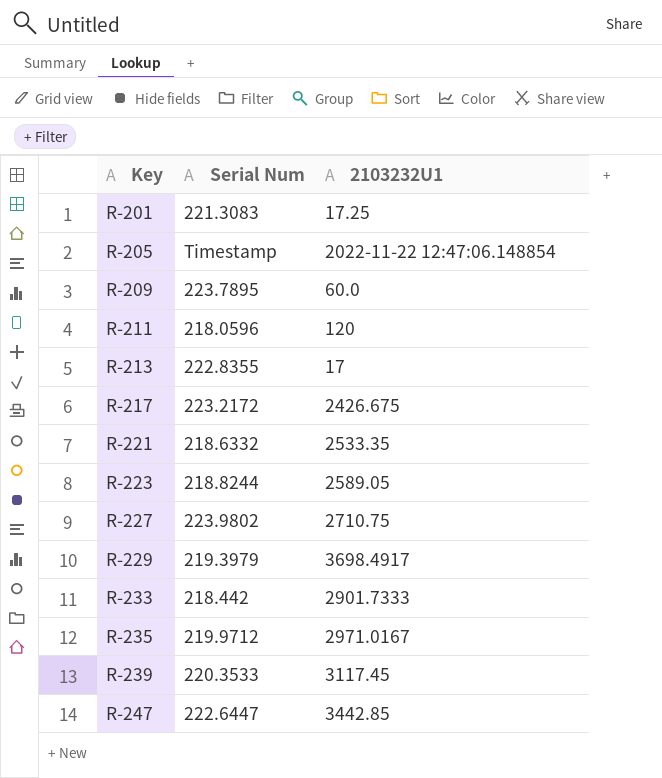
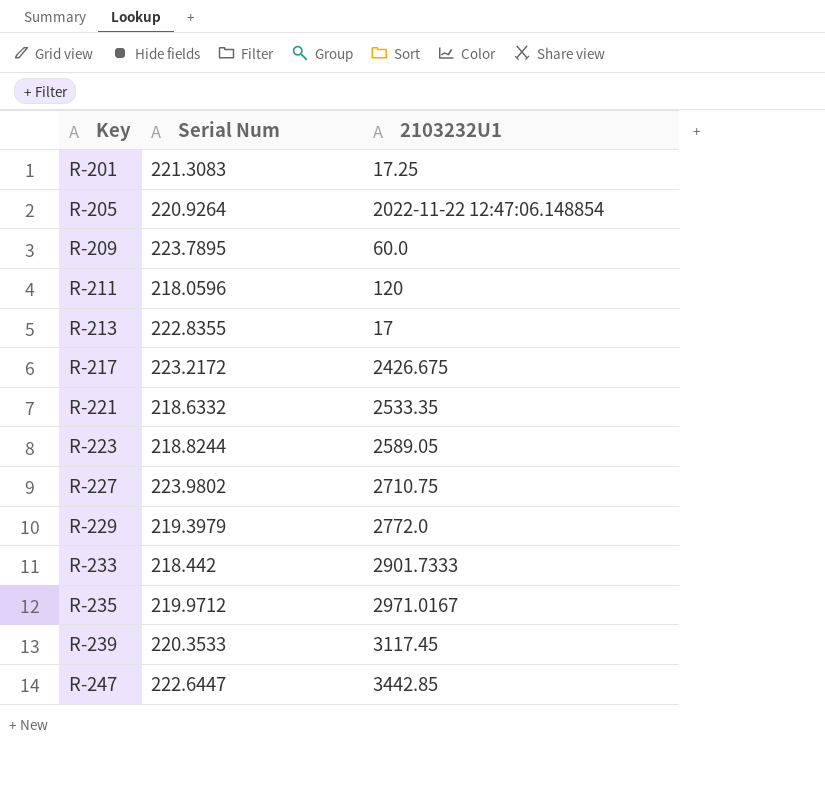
R-205 | Serial Num: Timestamp -> 220.9264
R-229 | 2103232U1: 3698.4917 -> 2772.0

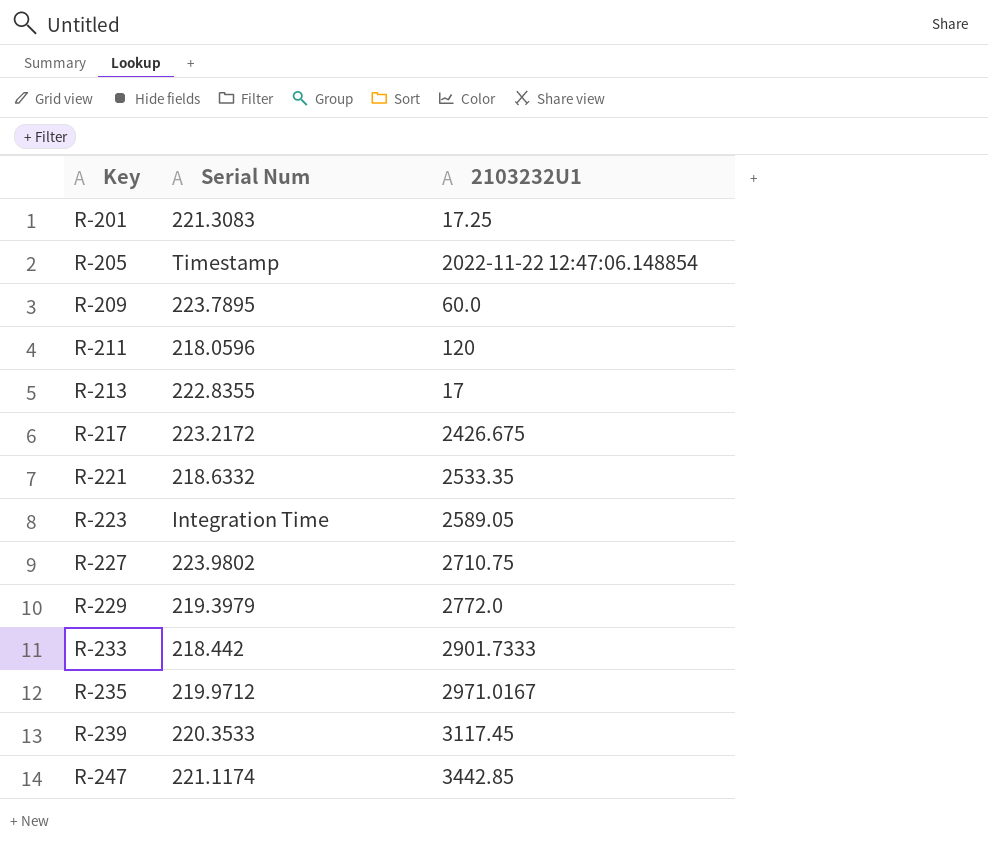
R-205 | Serial Num: 220.9264 -> Timestamp
R-223 | Serial Num: 218.8244 -> Integration Time
R-247 | Serial Num: 222.6447 -> 221.1174

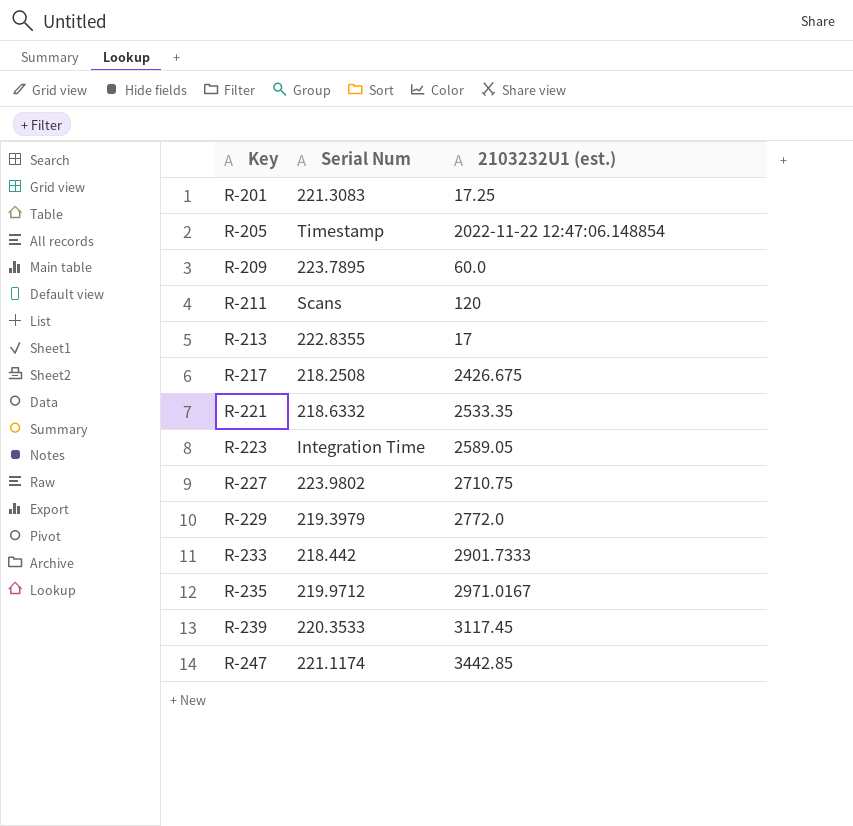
column name: 2103232U1 -> 2103232U1 (est.)
R-211 | Serial Num: 218.0596 -> Scans
R-217 | Serial Num: 223.2172 -> 218.2508

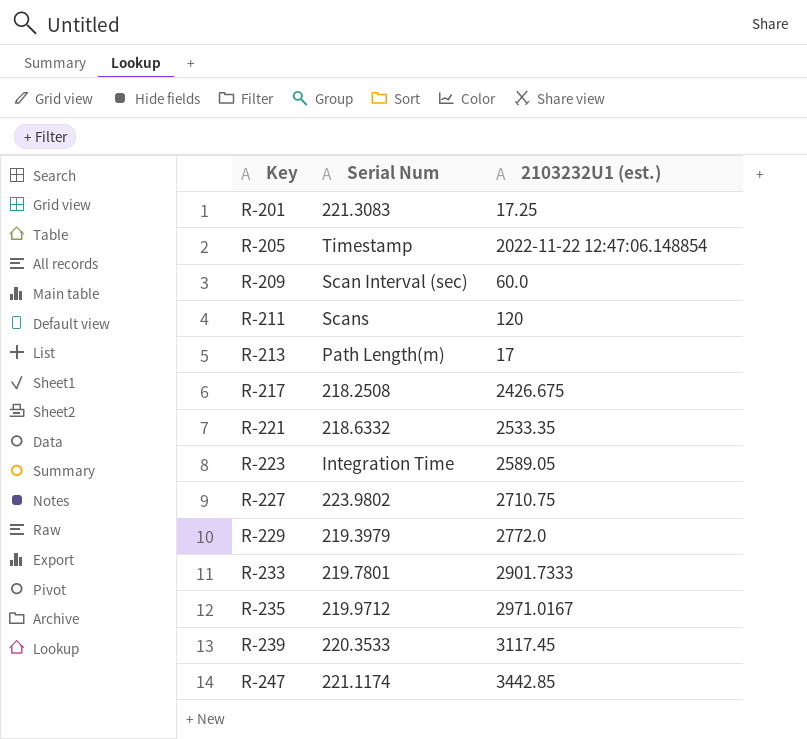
R-209 | Serial Num: 223.7895 -> Scan Interval (sec)
R-213 | Serial Num: 222.8355 -> Path Length(m)
R-233 | Serial Num: 218.442 -> 219.7801

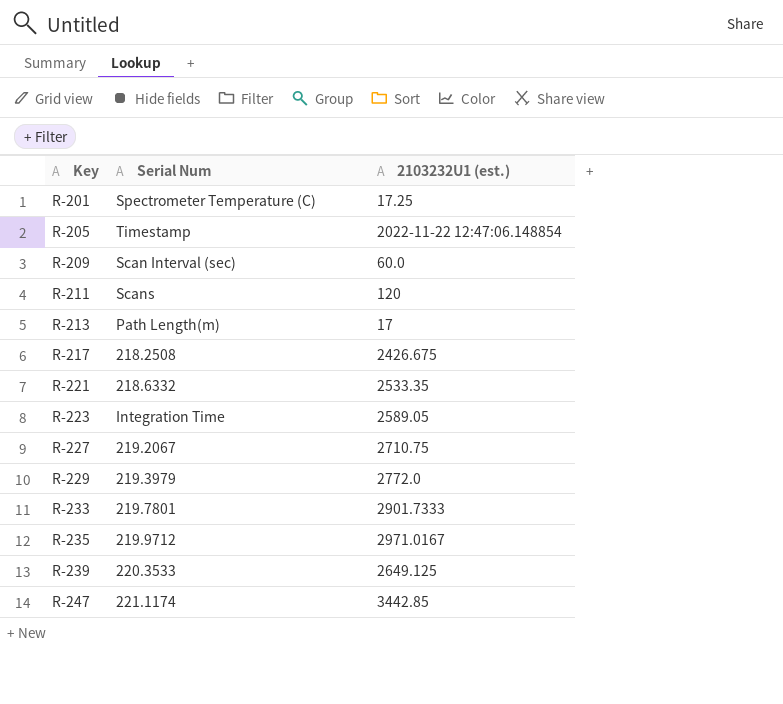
R-201 | Serial Num: 221.3083 -> Spectrometer Temperature (C)
R-227 | Serial Num: 223.9802 -> 219.2067
R-239 | 2103232U1 (est.): 3117.45 -> 2649.125

